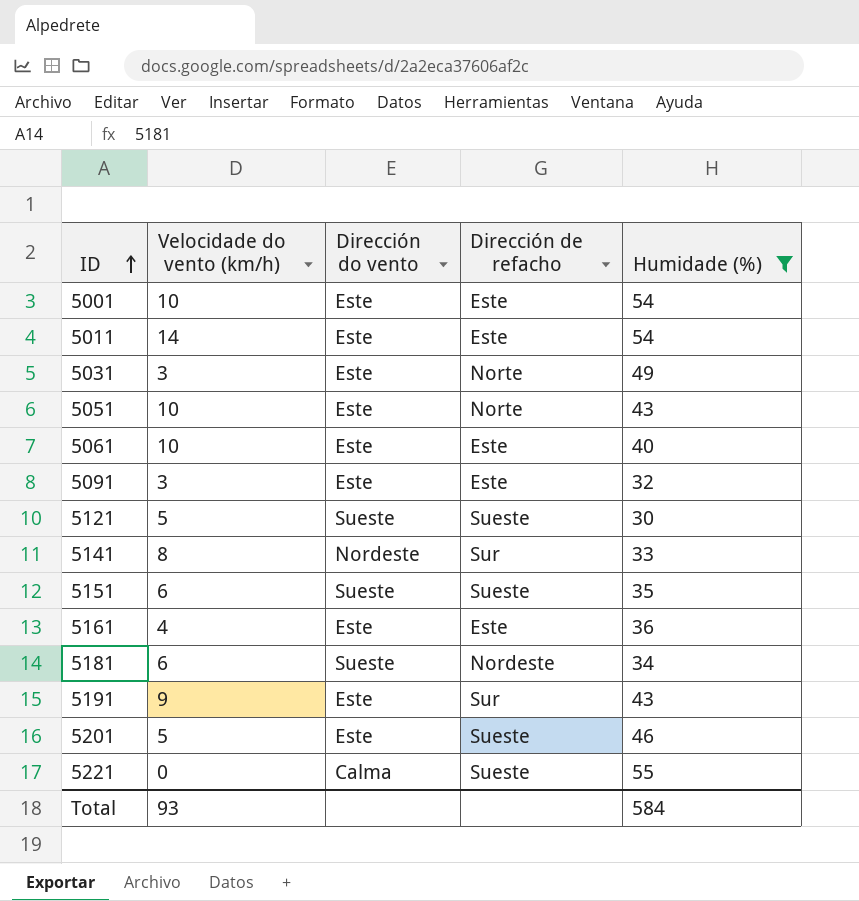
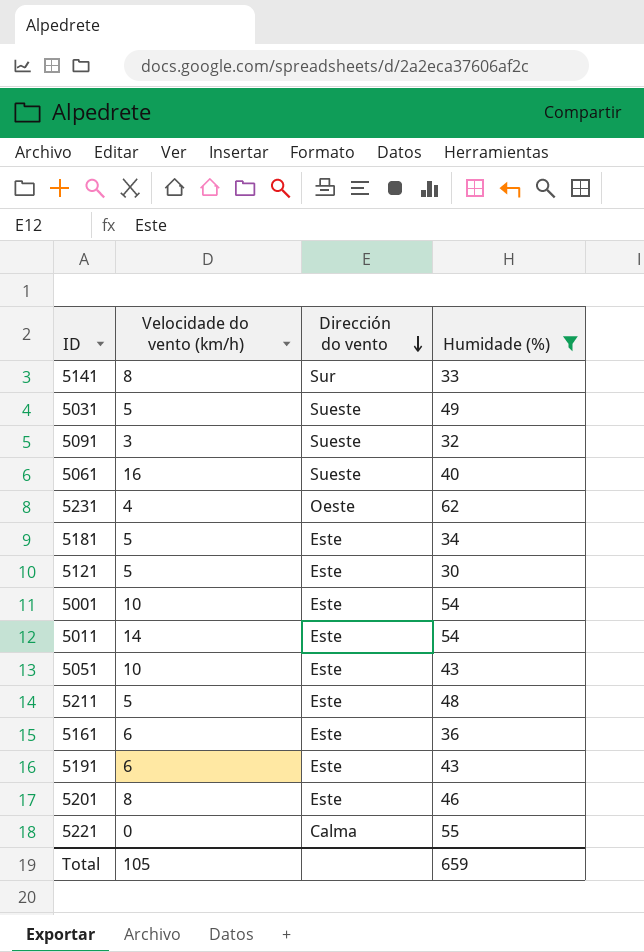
row order: ID ascending -> Dirección do vento descending
column Dirección de refacho | position: 4 -> none
row 5151: 6 | Sueste | Sueste | 35 -> none
5141 | Dirección do vento: Nordeste -> Sur
5031 | Velocidade do vento (km/h): 3 -> 5
5031 | Dirección do vento: Este -> Sueste
5091 | Dirección do vento: Este -> Sueste
5061 | Velocidade do vento (km/h): 10 -> 16
5061 | Dirección do vento: Este -> Sueste
row 5231: none -> 4 | Oeste | 62
5181 | Velocidade do vento (km/h): 6 -> 5
5181 | Dirección do vento: Sueste -> Este
5121 | Dirección do vento: Sueste -> Este
row 5211: none -> 5 | Este | 48
5161 | Velocidade do vento (km/h): 4 -> 6
5191 | Velocidade do vento (km/h): 9 -> 6
5201 | Velocidade do vento (km/h): 5 -> 8
Total | Velocidade do vento (km/h): 93 -> 105
Total | Humidade (%): 584 -> 659

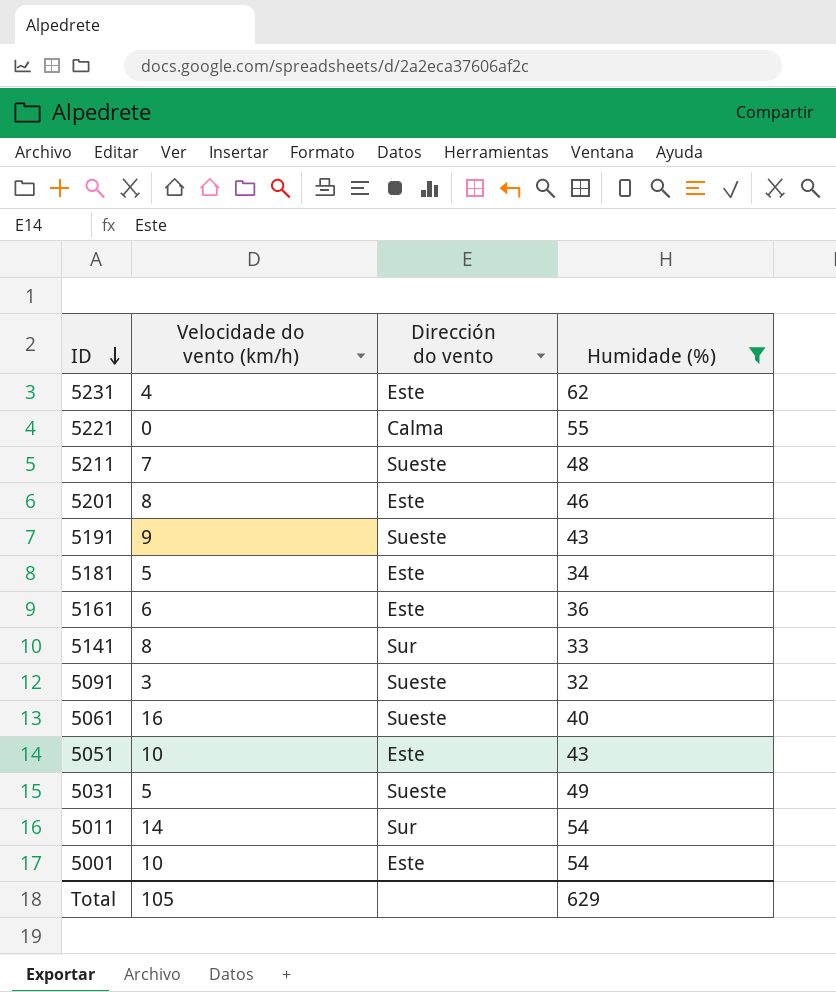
row order: Dirección do vento descending -> ID descending
row 5121: 5 | Este | 30 -> none
5231 | Dirección do vento: Oeste -> Este
5211 | Velocidade do vento (km/h): 5 -> 7
5211 | Dirección do vento: Este -> Sueste
5191 | Velocidade do vento (km/h): 6 -> 9
5191 | Dirección do vento: Este -> Sueste
5011 | Dirección do vento: Este -> Sur
Total | Humidade (%): 659 -> 629

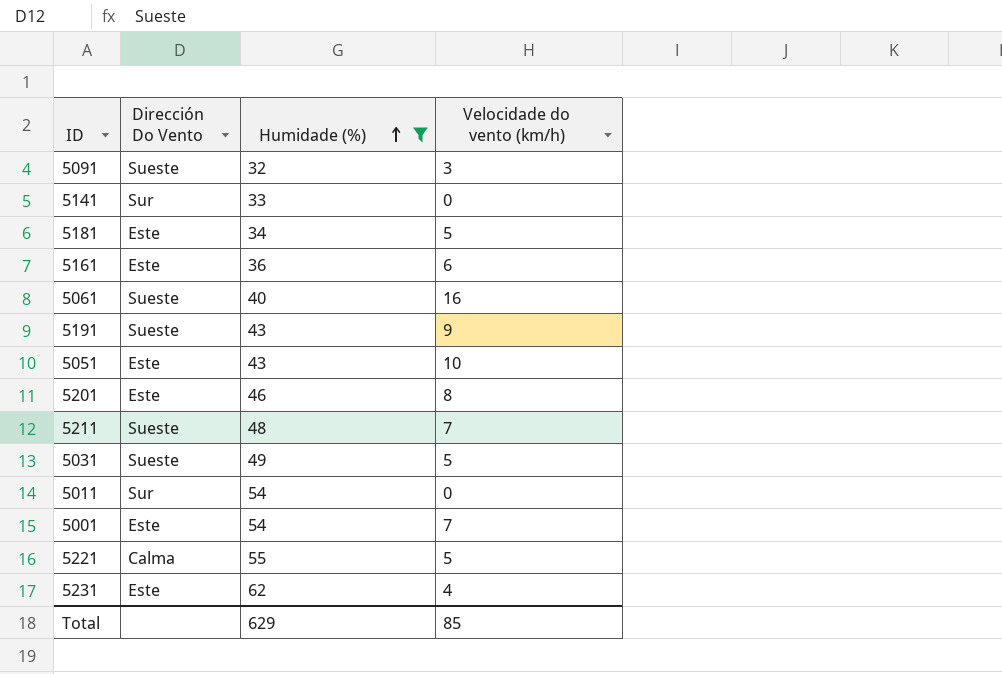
row order: ID descending -> Humidade (%) ascending
column name: Dirección do vento -> Dirección Do Vento
column Velocidade do vento (km/h) | position: 2 -> 4
5141 | Velocidade do vento (km/h): 8 -> 0
5011 | Velocidade do vento (km/h): 14 -> 0
5001 | Velocidade do vento (km/h): 10 -> 7
5221 | Velocidade do vento (km/h): 0 -> 5
Total | Velocidade do vento (km/h): 105 -> 85

